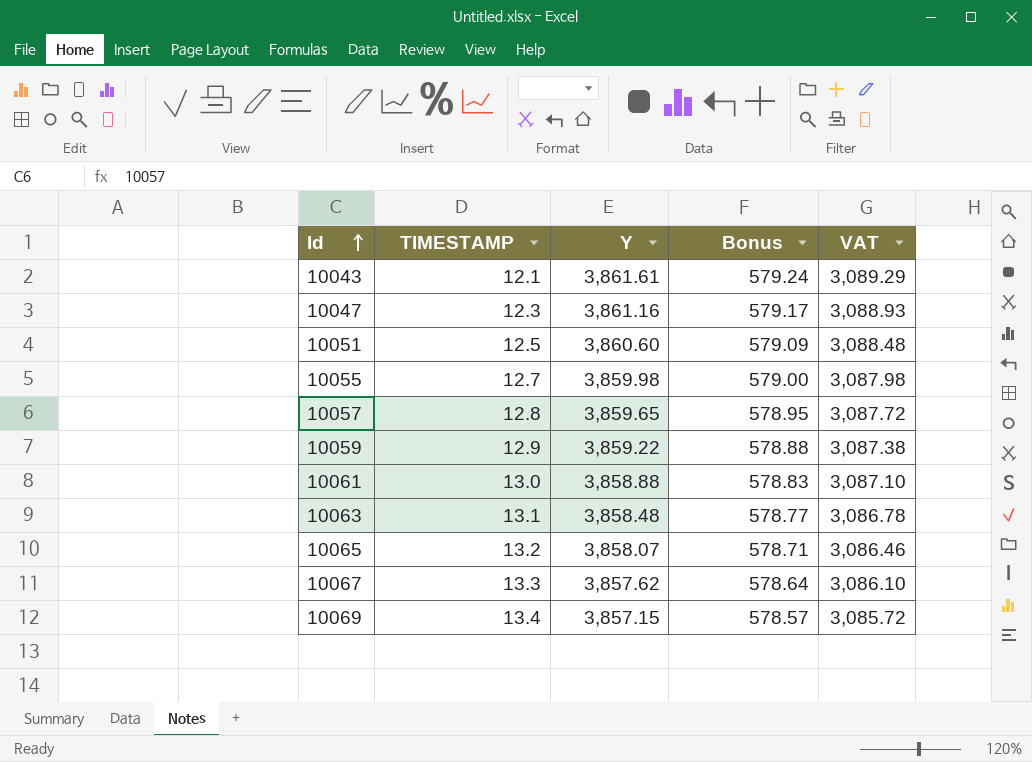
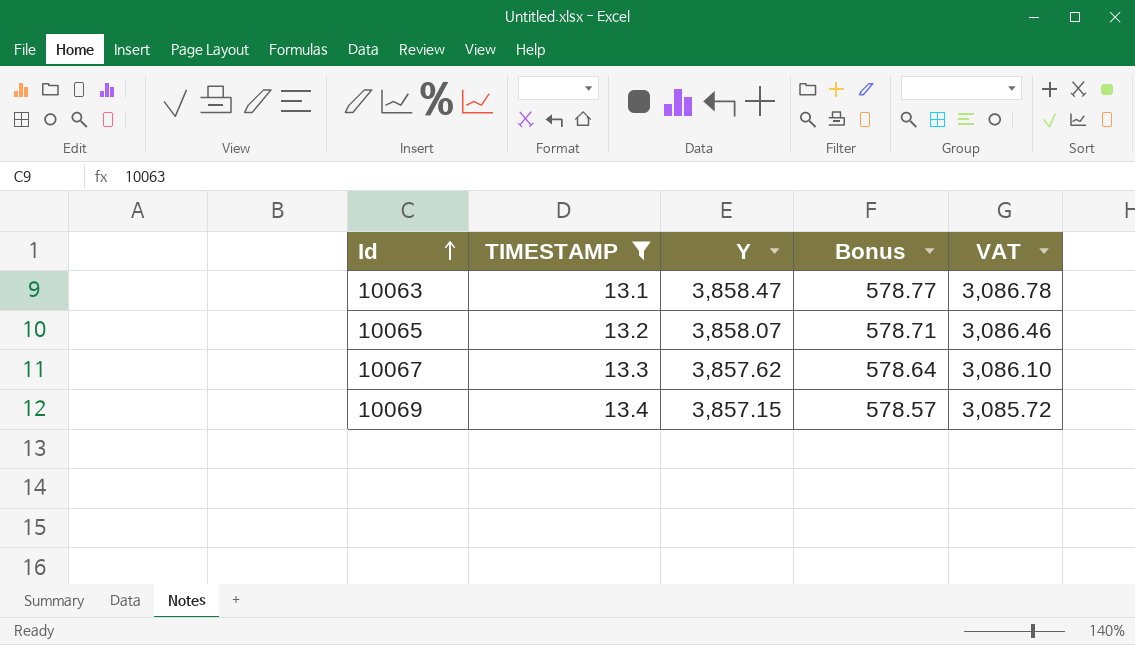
filter: none -> TIMESTAMP >= 13.1
10063 | Y: 3,858.48 -> 3,858.47

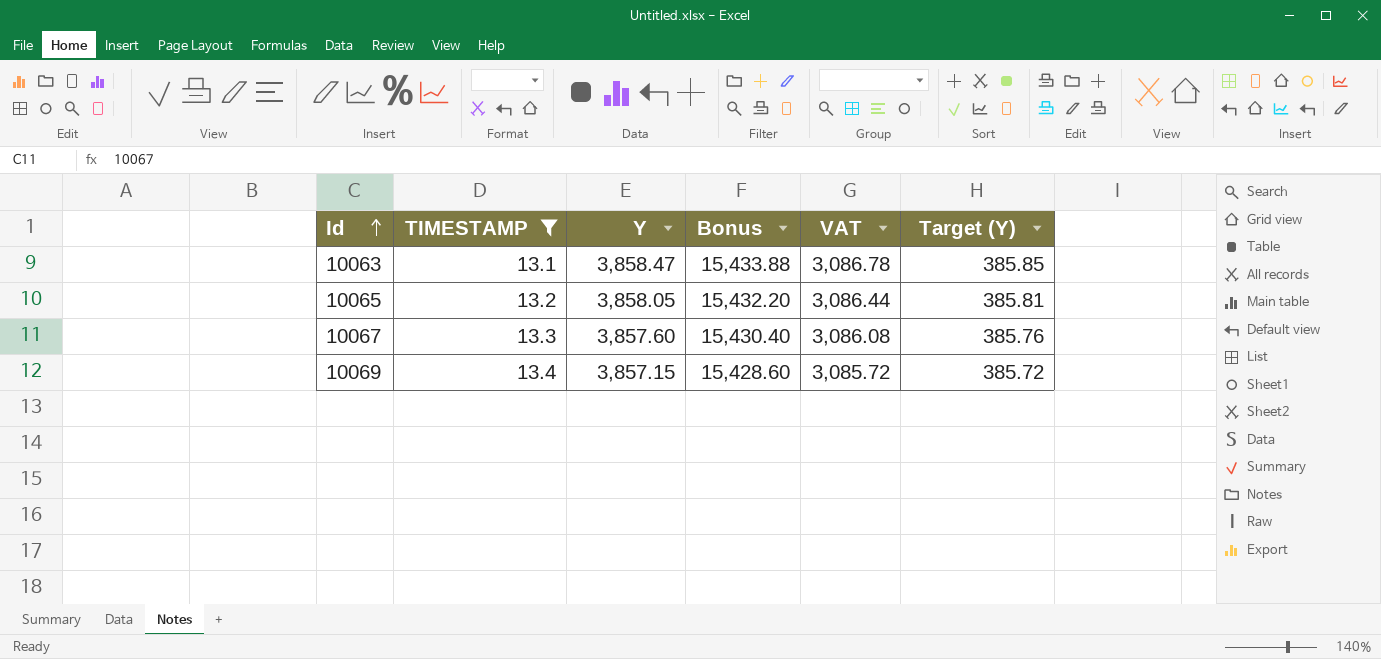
column Bonus | formula: [Y] * 0.15 -> [Y] * 4
column Target (Y) | formula: none -> [Y] * 0.1
10065 | Y: 3,858.07 -> 3,858.05
10065 | VAT: 3,086.46 -> 3,086.44
10067 | Y: 3,857.62 -> 3,857.60
10067 | VAT: 3,086.10 -> 3,086.08

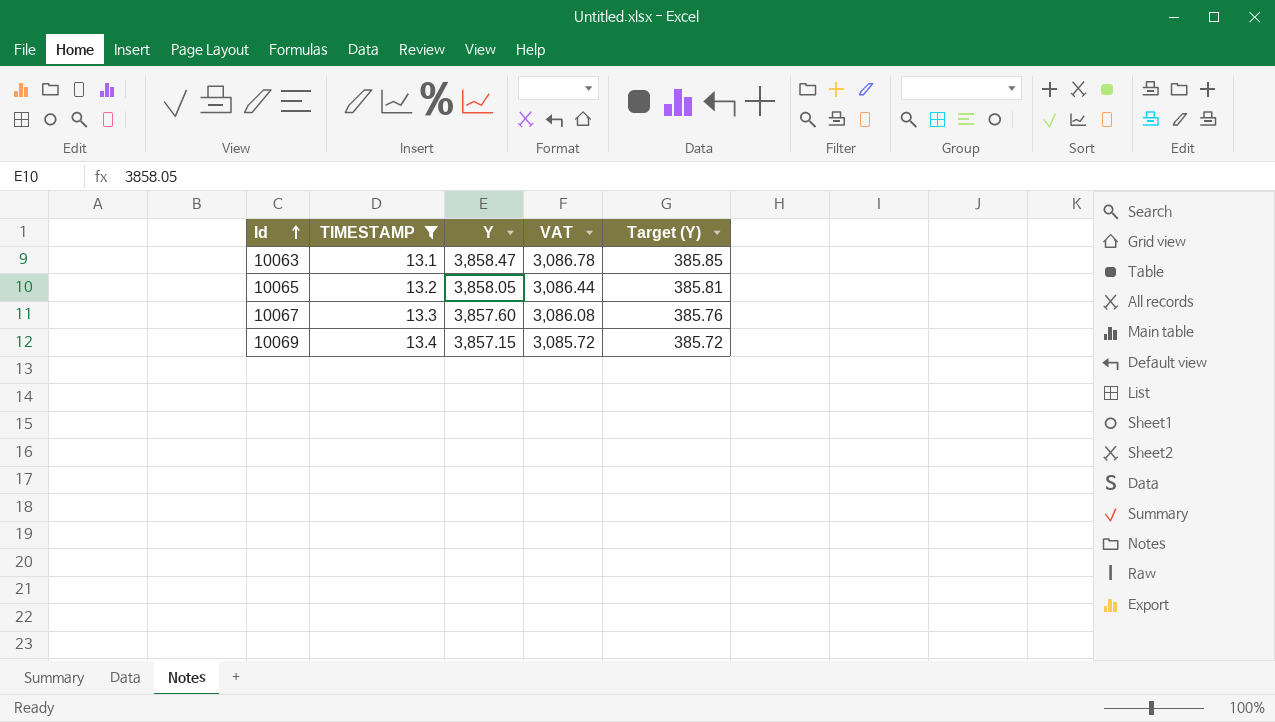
column Bonus | formula: [Y] * 4 -> none

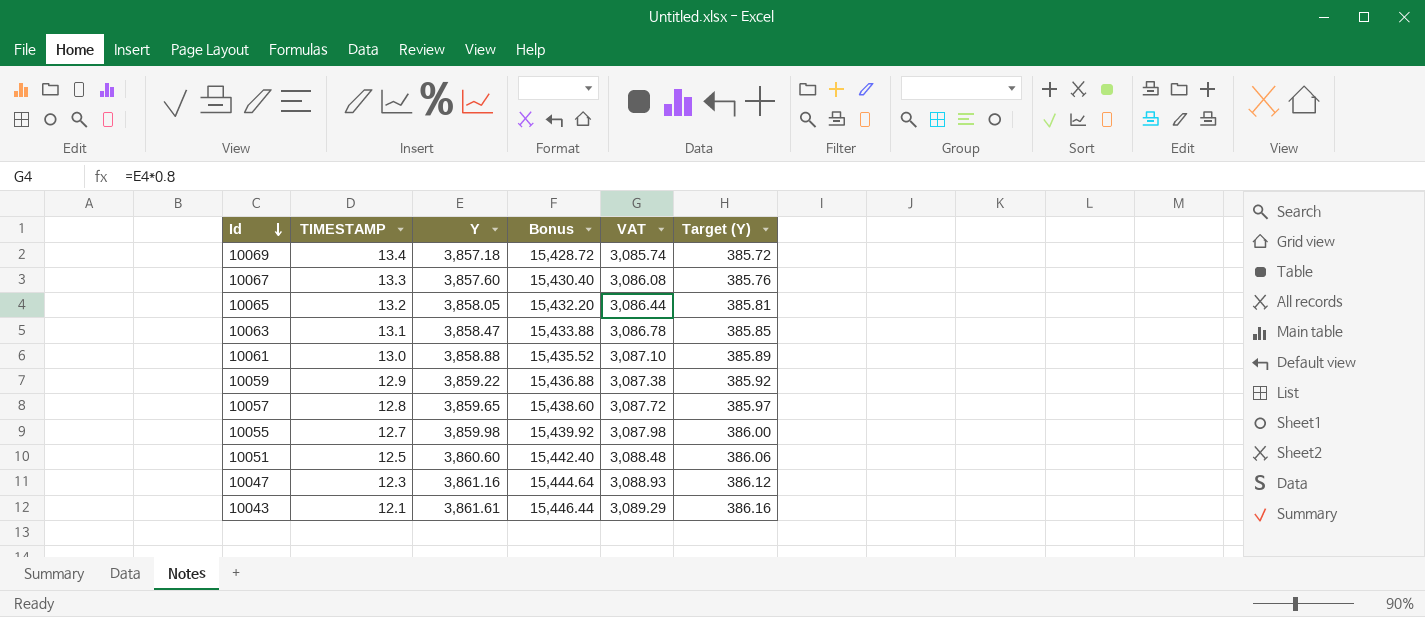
filter: TIMESTAMP >= 13.1 -> none
row order: Id ascending -> Id descending
column Bonus | formula: none -> [Y] * 4
10069 | Y: 3,857.15 -> 3,857.18
10069 | VAT: 3,085.72 -> 3,085.74

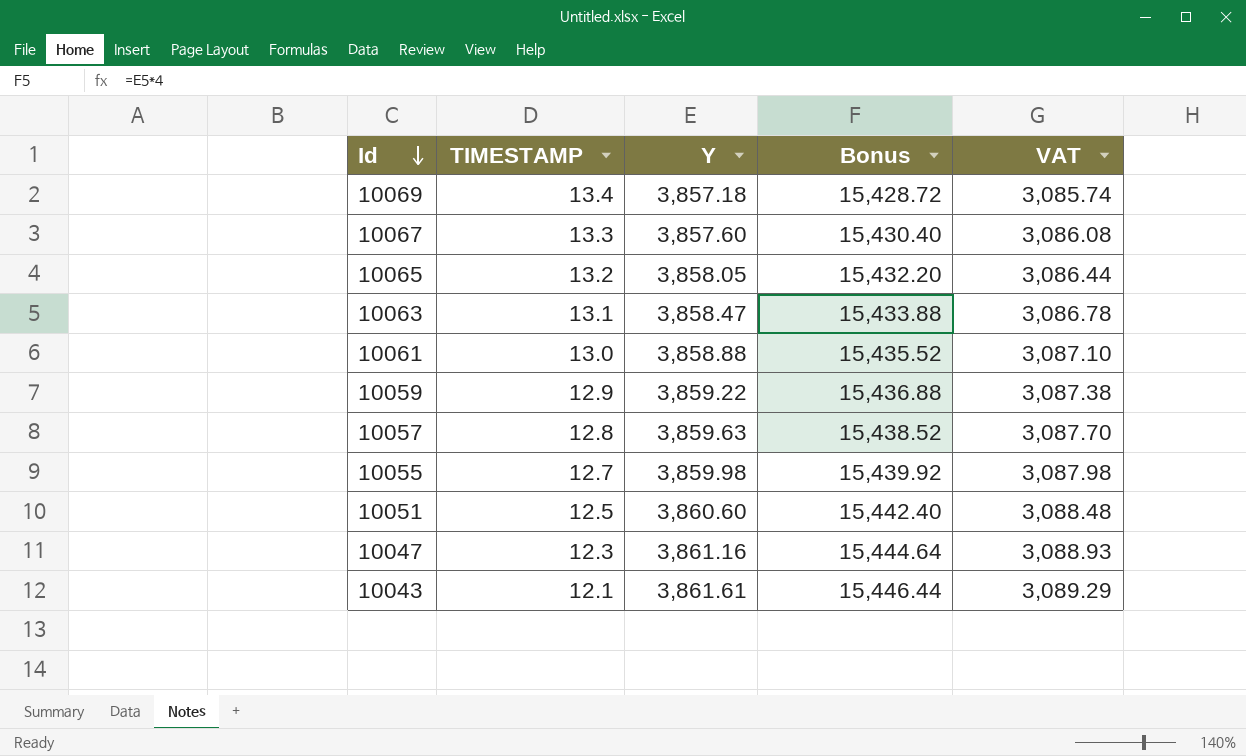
column Target (Y) | formula: [Y] * 0.1 -> none
10057 | Y: 3,859.65 -> 3,859.63
10057 | Bonus: 15,438.60 -> 15,438.52
10057 | VAT: 3,087.72 -> 3,087.70

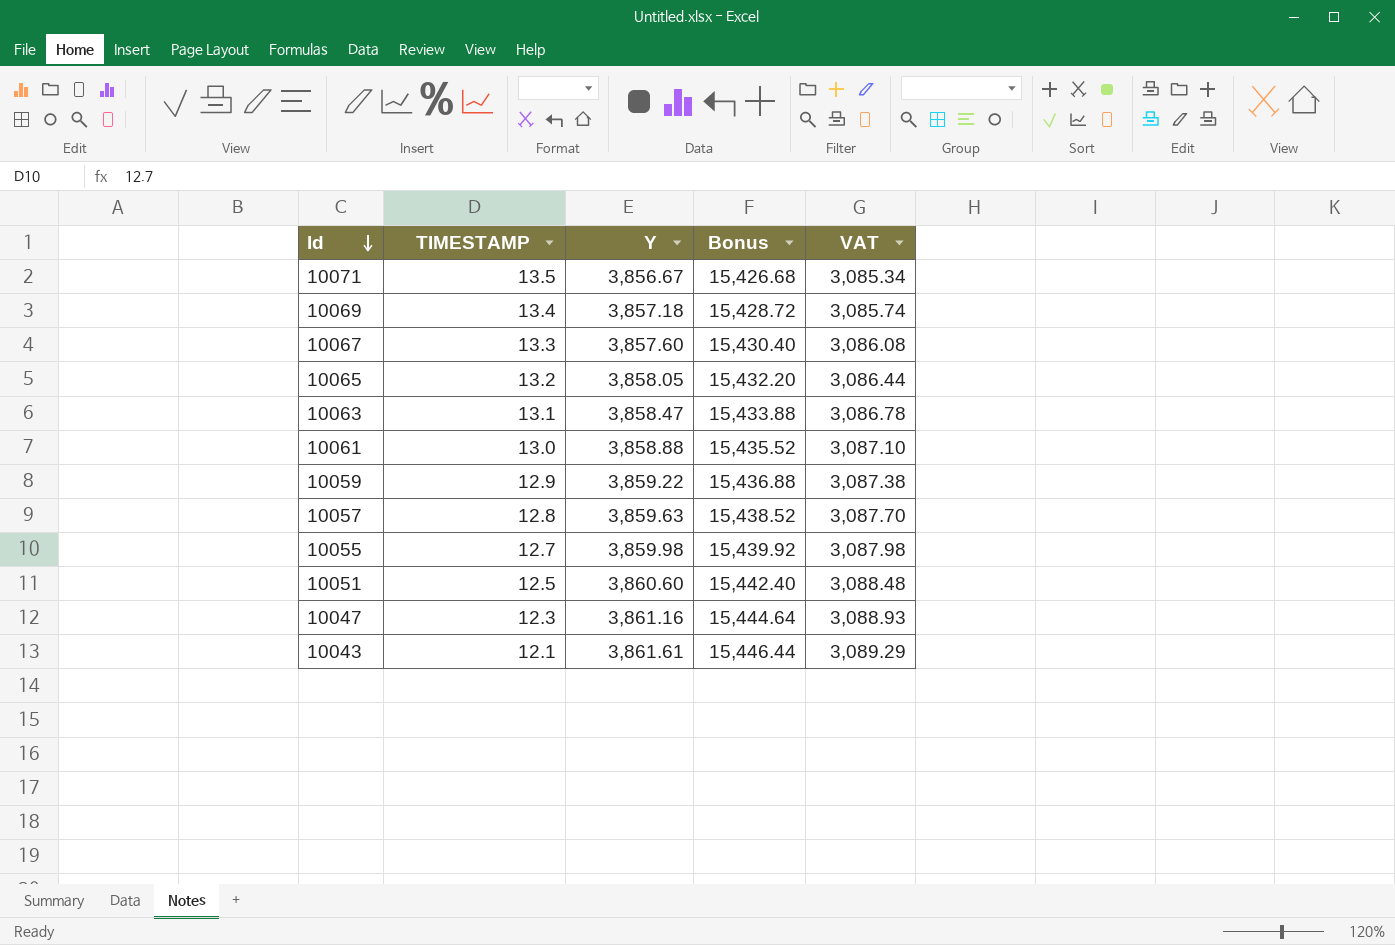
row 10071: none -> 13.5 | 3,856.67 | 15,426.68 | 3,085.34

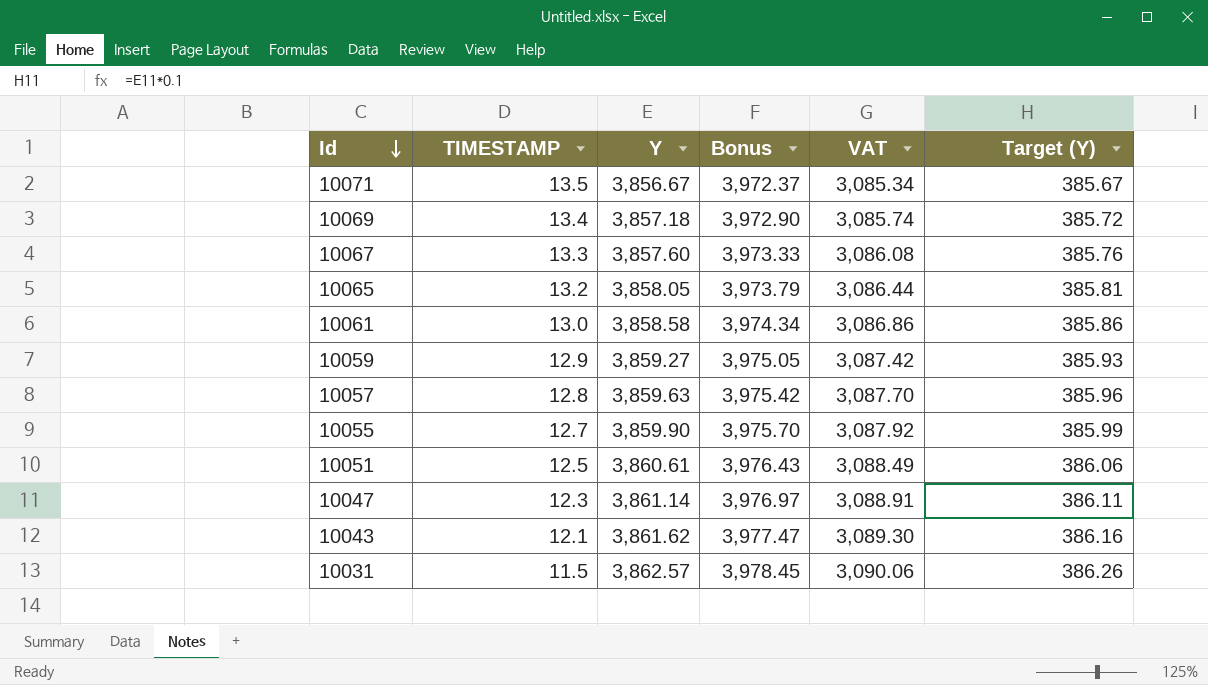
column Bonus | formula: [Y] * 4 -> [Y] * 1.03
column Target (Y) | formula: none -> [Y] * 0.1
row 10063: 13.1 | 3,858.47 | 15,433.88 | 3,086.78 -> none
10061 | Y: 3,858.88 -> 3,858.58
10061 | VAT: 3,087.10 -> 3,086.86
10059 | Y: 3,859.22 -> 3,859.27
10059 | VAT: 3,087.38 -> 3,087.42
10055 | Y: 3,859.98 -> 3,859.90
10055 | VAT: 3,087.98 -> 3,087.92
10051 | Y: 3,860.60 -> 3,860.61
10051 | VAT: 3,088.48 -> 3,088.49
10047 | Y: 3,861.16 -> 3,861.14
10047 | VAT: 3,088.93 -> 3,088.91
10043 | Y: 3,861.61 -> 3,861.62
10043 | VAT: 3,089.29 -> 3,089.30
row 10031: none -> 11.5 | 3,862.57 | 3,978.45 | 3,090.06 | 386.26

